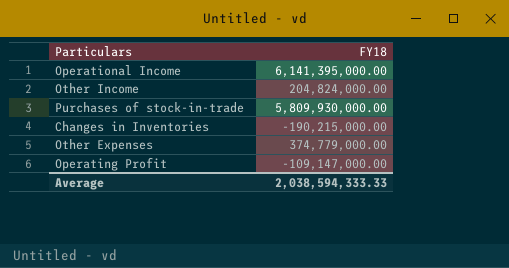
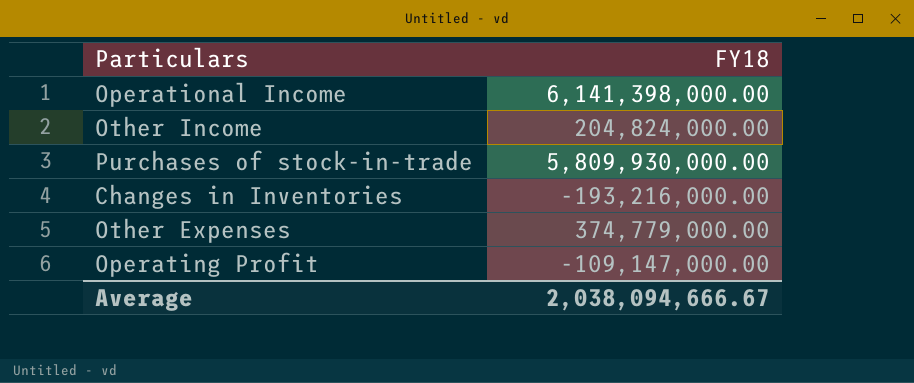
Operational Income | FY18: 6,141,395,000.00 -> 6,141,398,000.00
Changes in Inventories | FY18: -190,215,000.00 -> -193,216,000.00
Average | FY18: 2,038,594,333.33 -> 2,038,094,666.67

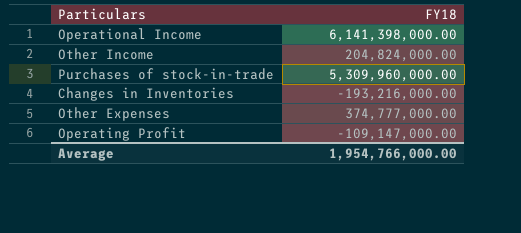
Purchases of stock-in-trade | FY18: 5,809,930,000.00 -> 5,309,960,000.00
Other Expenses | FY18: 374,779,000.00 -> 374,777,000.00
Average | FY18: 2,038,094,666.67 -> 1,954,766,000.00

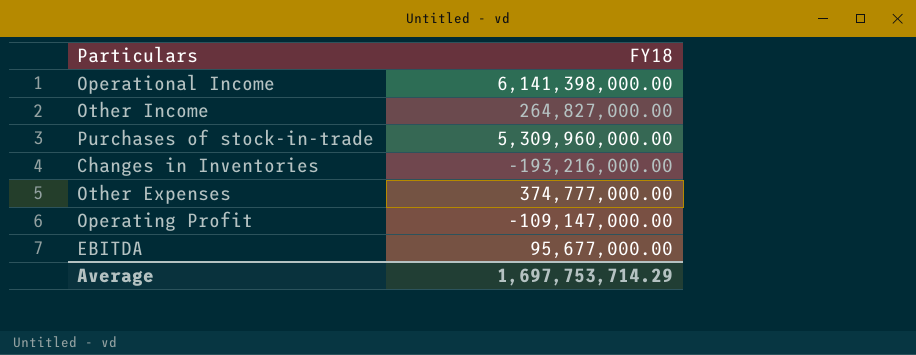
Other Income | FY18: 204,824,000.00 -> 264,827,000.00
row EBITDA: none -> 95,677,000.00
Average | FY18: 1,954,766,000.00 -> 1,697,753,714.29

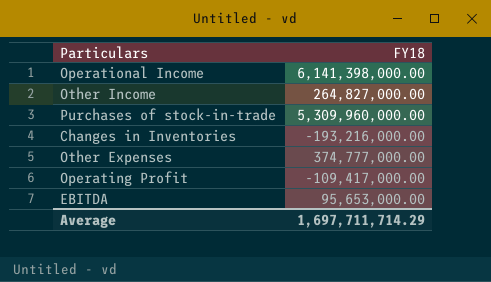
Operating Profit | FY18: -109,147,000.00 -> -109,417,000.00
EBITDA | FY18: 95,677,000.00 -> 95,653,000.00
Average | FY18: 1,697,753,714.29 -> 1,697,711,714.29

